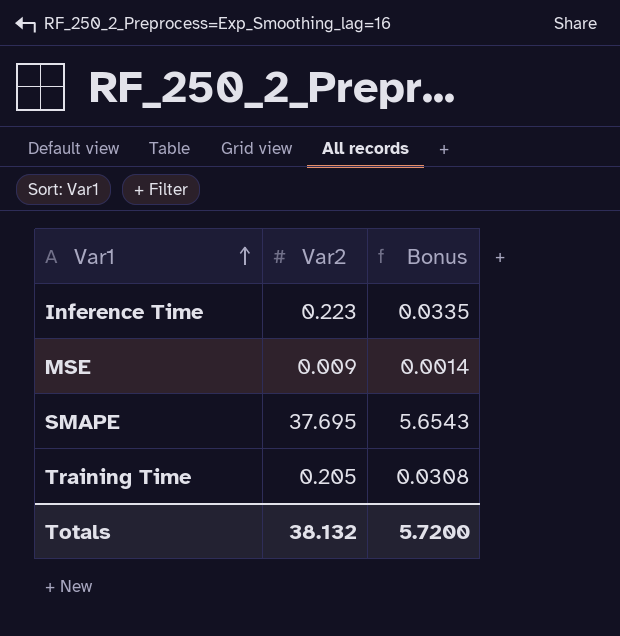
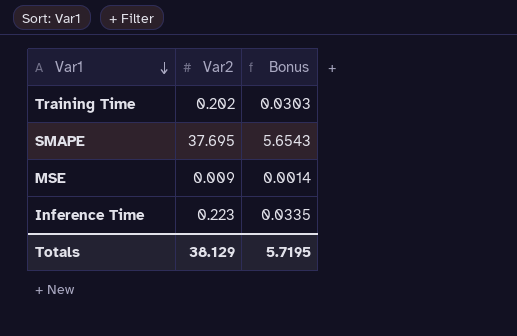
row order: Var1 ascending -> Var1 descending
Training Time | Var2: 0.205 -> 0.202
Training Time | Bonus: 0.0308 -> 0.0303
Totals | Var2: 38.132 -> 38.129
Totals | Bonus: 5.7200 -> 5.7195

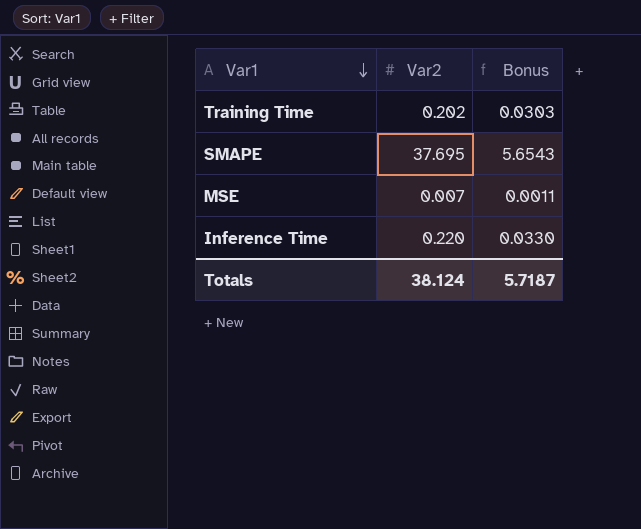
MSE | Var2: 0.009 -> 0.007
MSE | Bonus: 0.0014 -> 0.0011
Inference Time | Var2: 0.223 -> 0.220
Inference Time | Bonus: 0.0335 -> 0.0330
Totals | Var2: 38.129 -> 38.124
Totals | Bonus: 5.7195 -> 5.7187

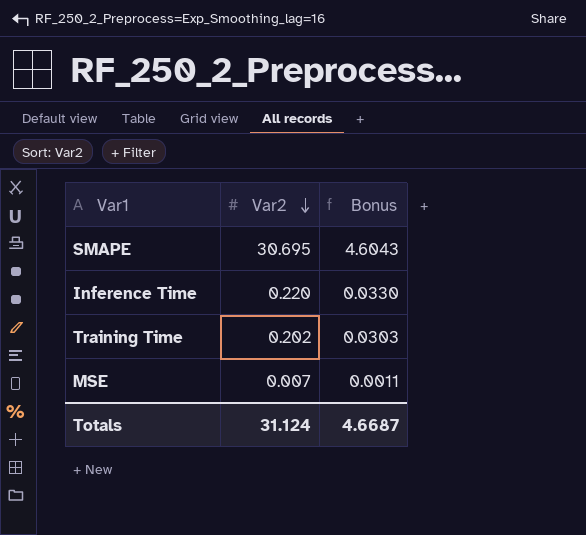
row order: Var1 descending -> Var2 descending
SMAPE | Var2: 37.695 -> 30.695
SMAPE | Bonus: 5.6543 -> 4.6043
Totals | Var2: 38.124 -> 31.124
Totals | Bonus: 5.7187 -> 4.6687

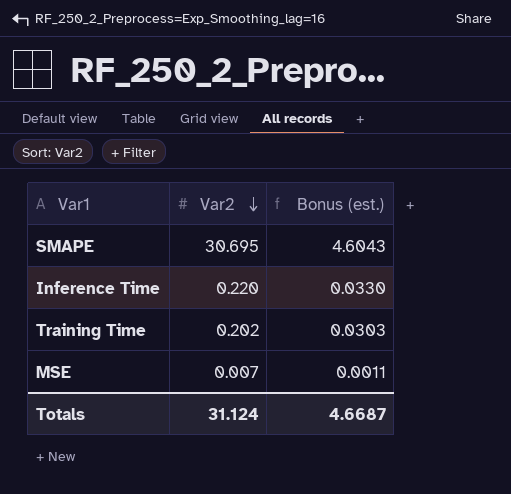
column name: Bonus -> Bonus (est.)

